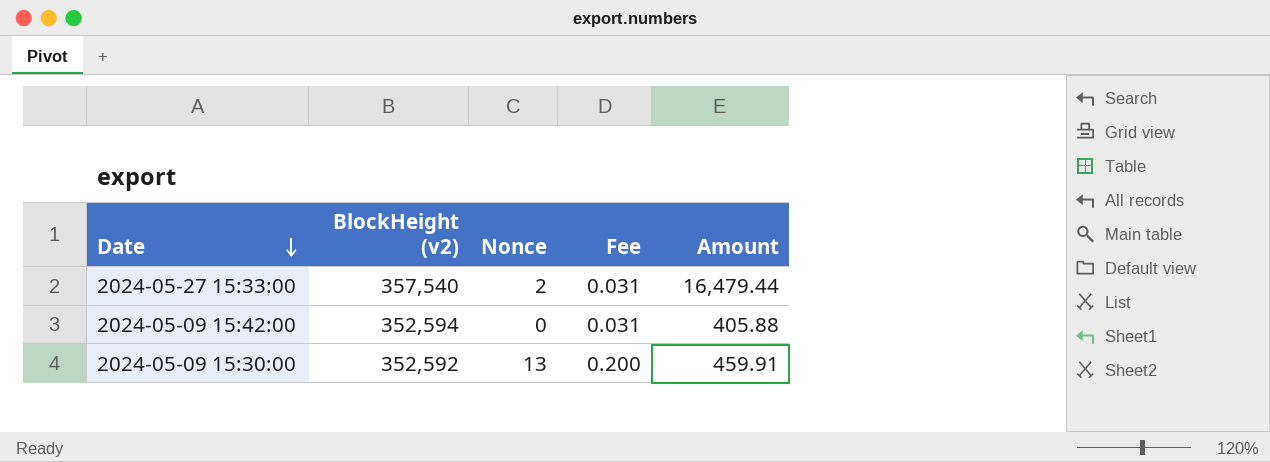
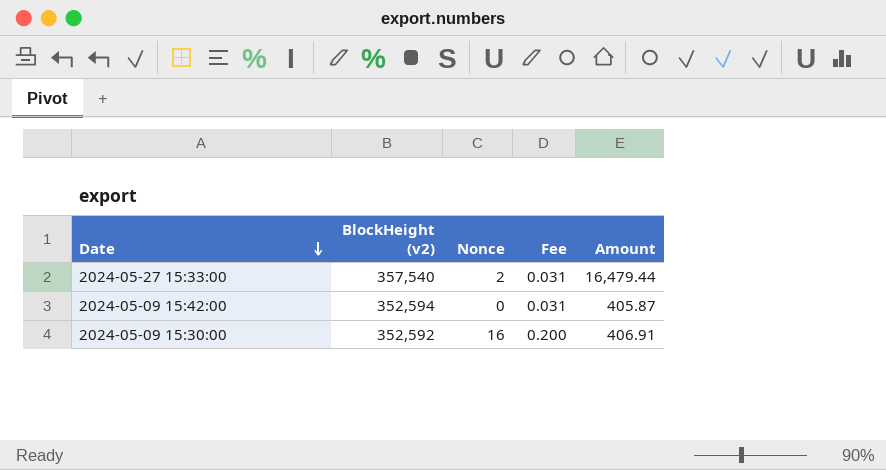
2024-05-09 15:42:00 | Amount: 405.88 -> 405.87
2024-05-09 15:30:00 | Nonce: 13 -> 16
2024-05-09 15:30:00 | Amount: 459.91 -> 406.91

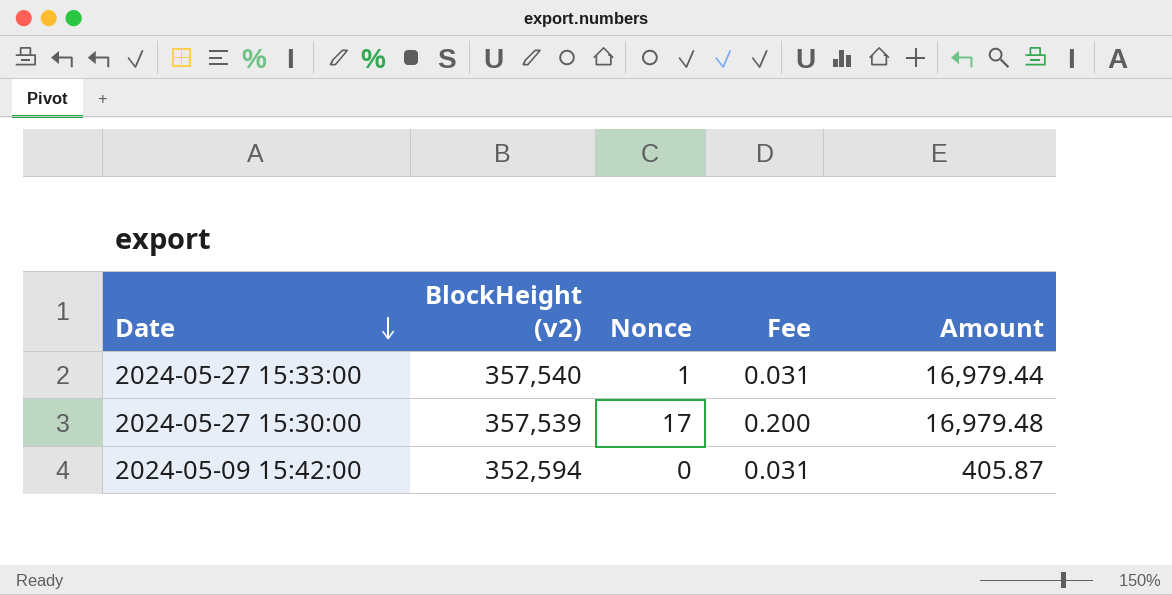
row 2024-05-09 15:30:00: 352,592 | 16 | 0.200 | 406.91 -> none
2024-05-27 15:33:00 | Nonce: 2 -> 1
2024-05-27 15:33:00 | Amount: 16,479.44 -> 16,979.44
row 2024-05-27 15:30:00: none -> 357,539 | 17 | 0.200 | 16,979.48

